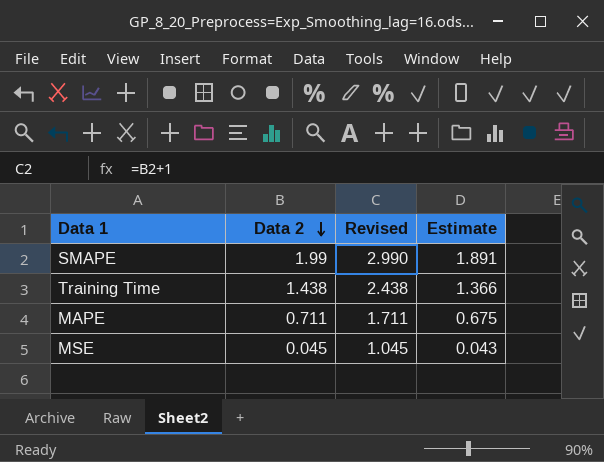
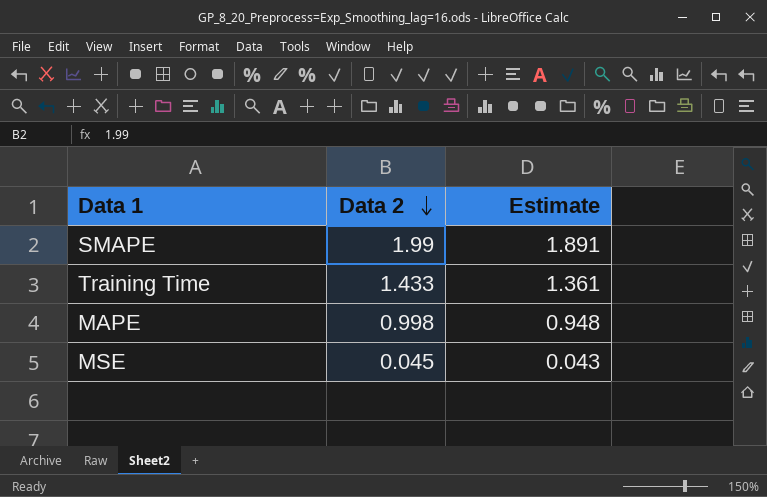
column Revised | formula: [Data 2] + 1 -> none
Training Time | Data 2: 1.438 -> 1.433
Training Time | Estimate: 1.366 -> 1.361
MAPE | Data 2: 0.711 -> 0.998
MAPE | Estimate: 0.675 -> 0.948

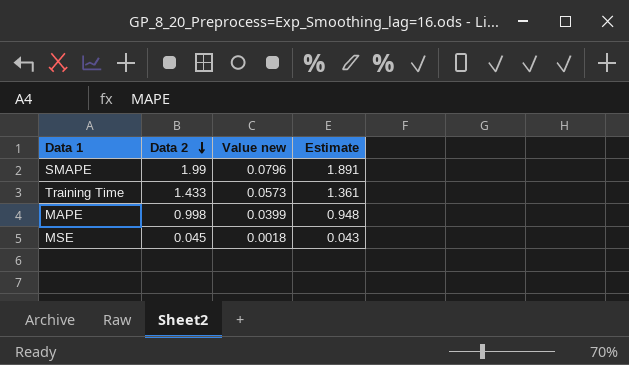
column Value new | formula: none -> [Data 2] * 0.04

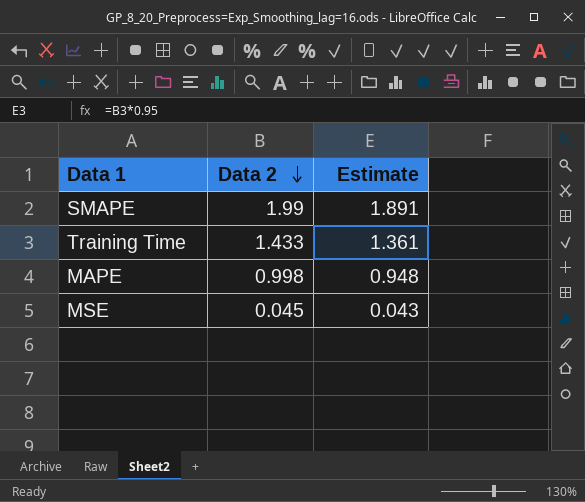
column Value new | formula: [Data 2] * 0.04 -> none

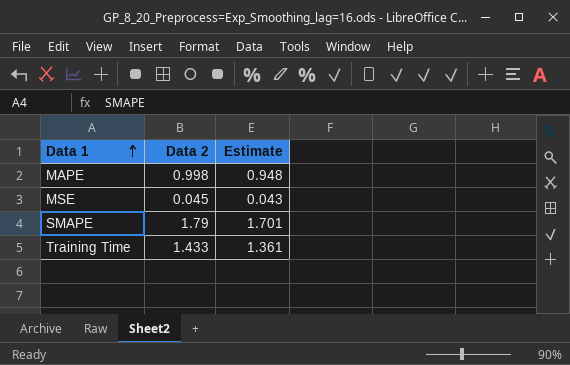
row order: Data 2 descending -> Data 1 ascending
SMAPE | Data 2: 1.99 -> 1.79
SMAPE | Estimate: 1.891 -> 1.701

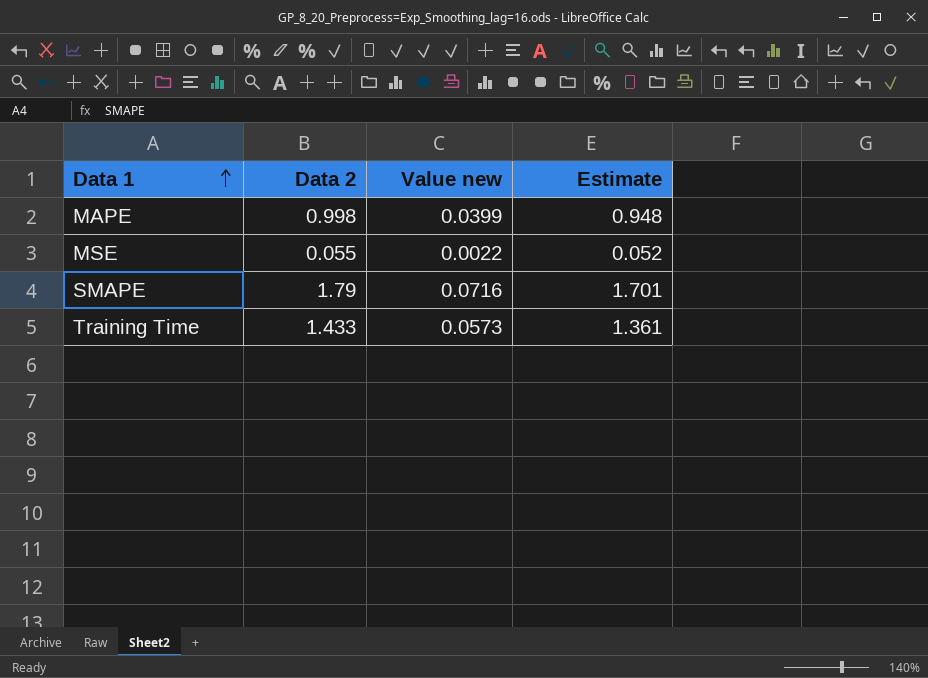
column Value new | formula: none -> [Data 2] * 0.04
MSE | Data 2: 0.045 -> 0.055
MSE | Estimate: 0.043 -> 0.052

